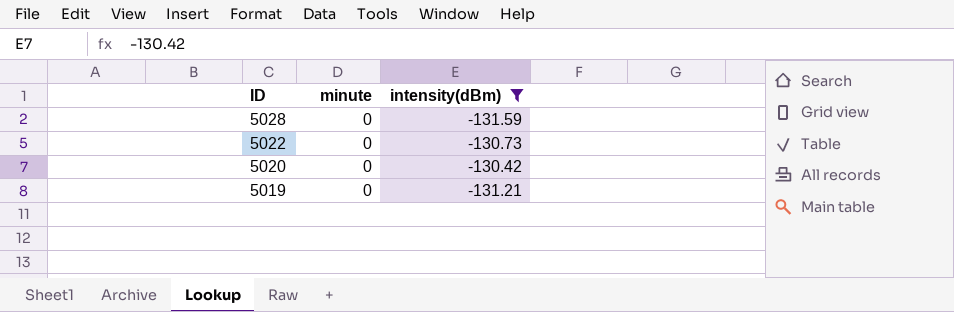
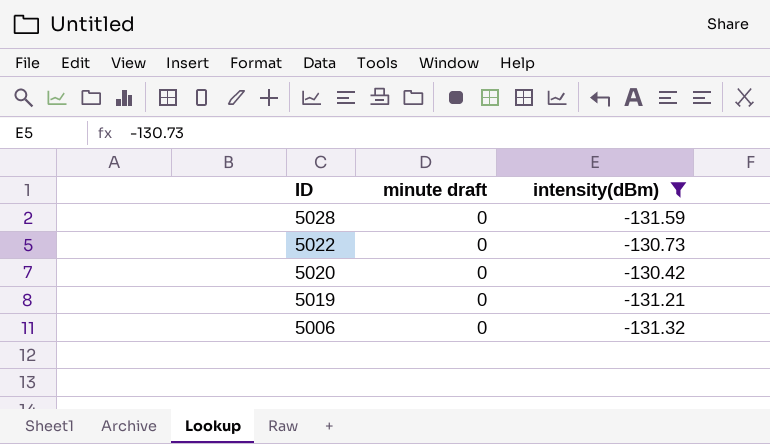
column name: minute -> minute draft
row 5006: none -> 0 | -131.32

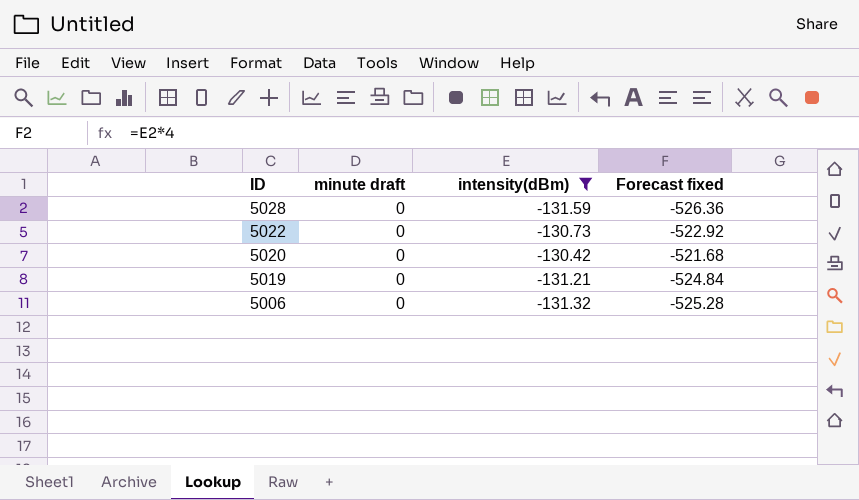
column Forecast fixed | formula: none -> [intensity(dBm)] * 4

